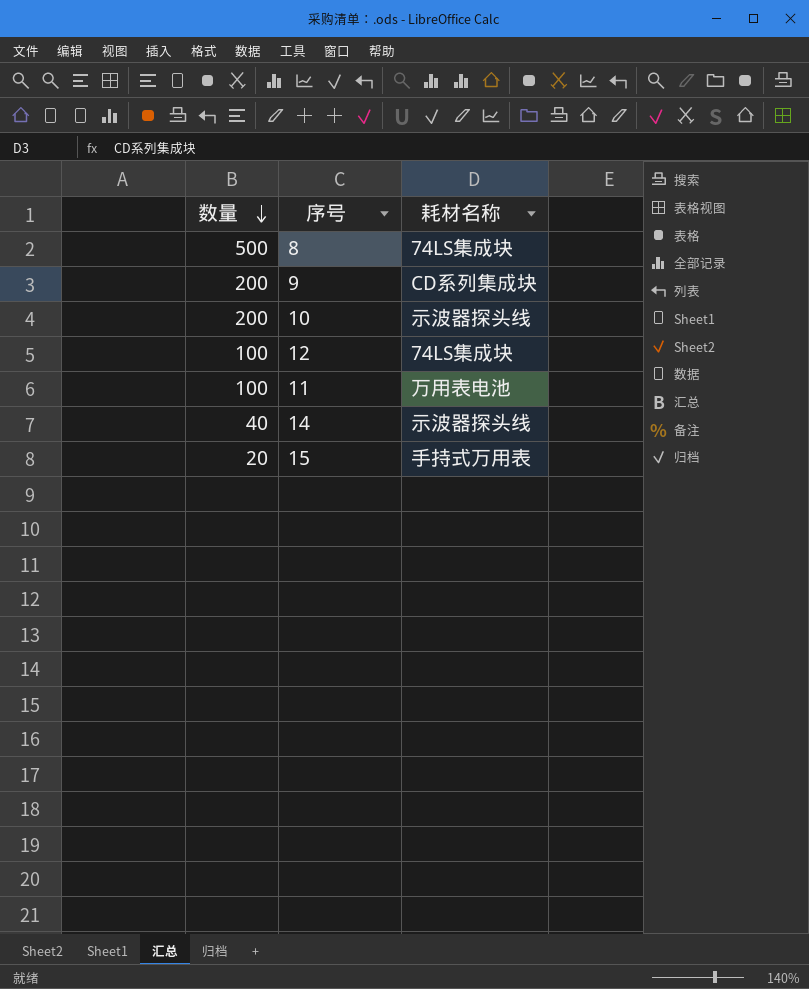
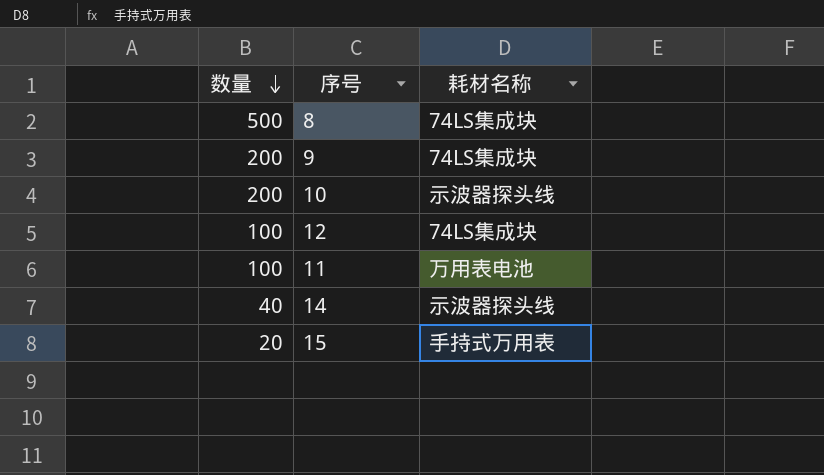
9 | 耗材名称: CD系列集成块 -> 74LS集成块

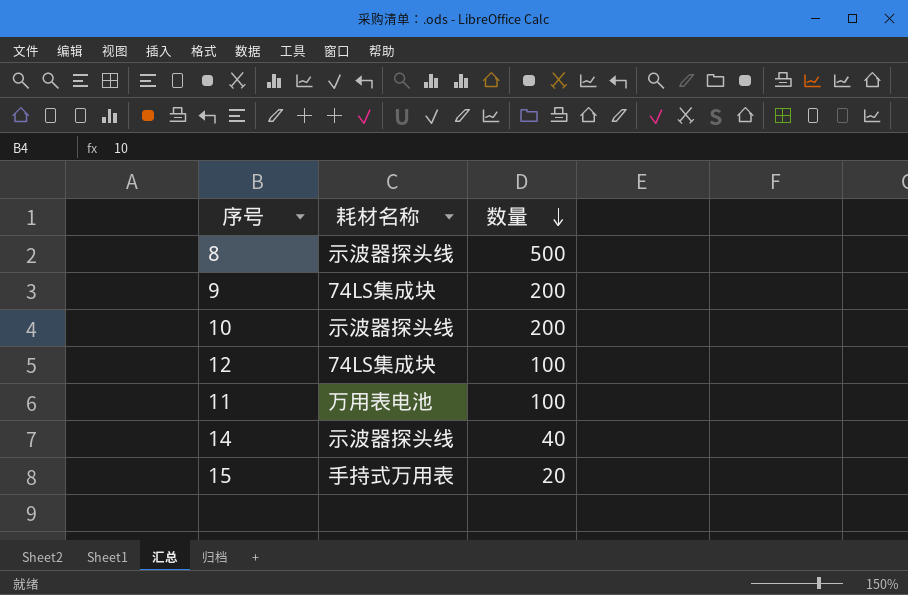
column 数量 | position: 1 -> 3
8 | 耗材名称: 74LS集成块 -> 示波器探头线

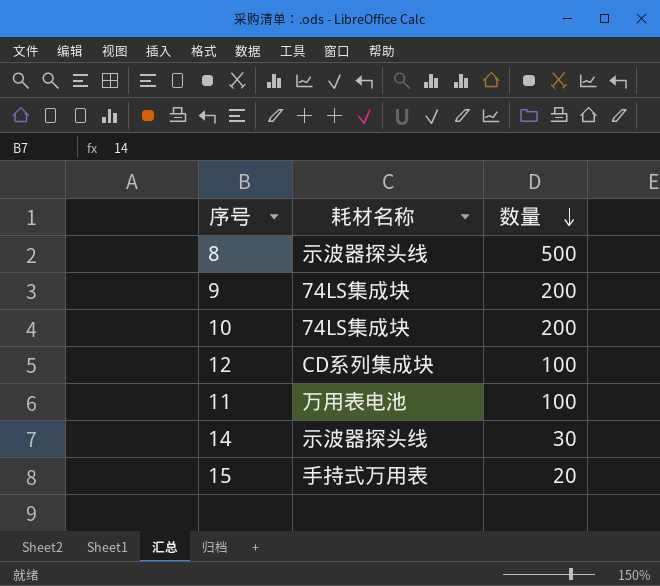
10 | 耗材名称: 示波器探头线 -> 74LS集成块
12 | 耗材名称: 74LS集成块 -> CD系列集成块
14 | 数量: 40 -> 30

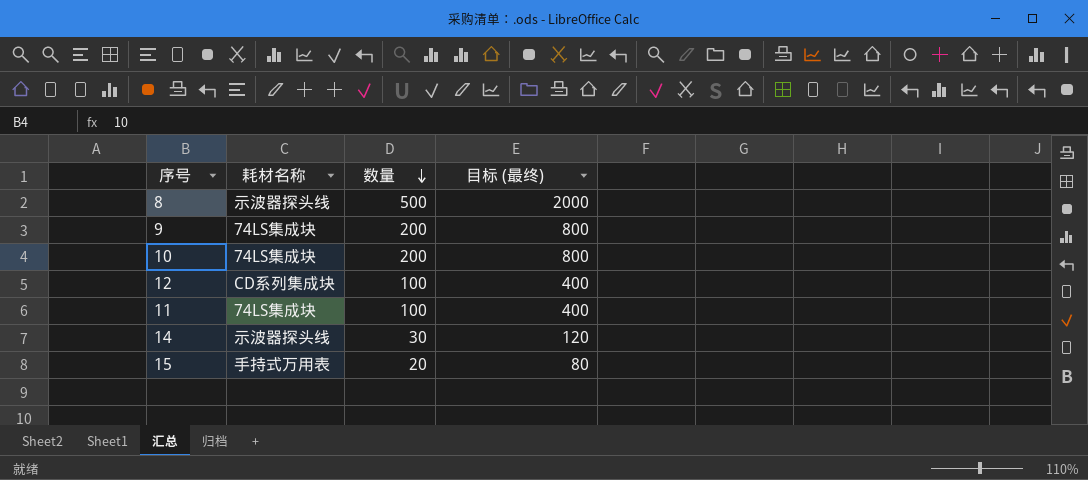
column 目标 (最终) | formula: none -> [数量] * 4
11 | 耗材名称: 万用表电池 -> 74LS集成块

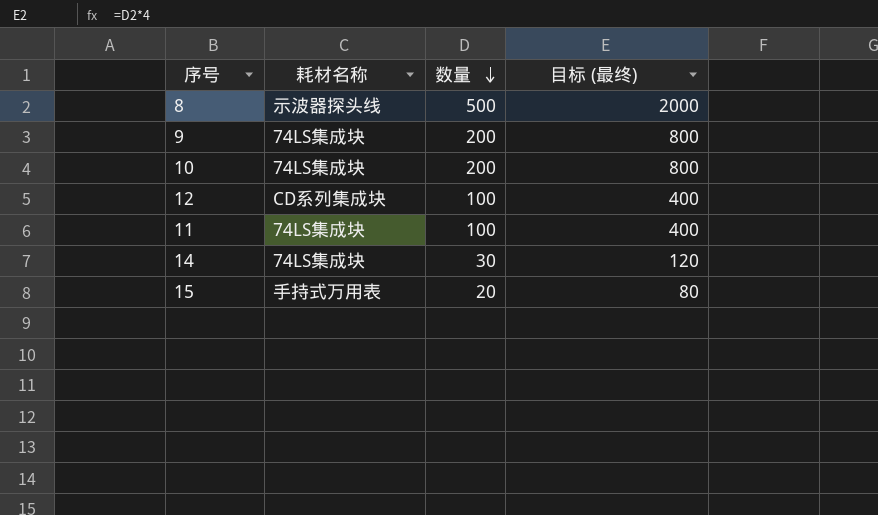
14 | 耗材名称: 示波器探头线 -> 74LS集成块

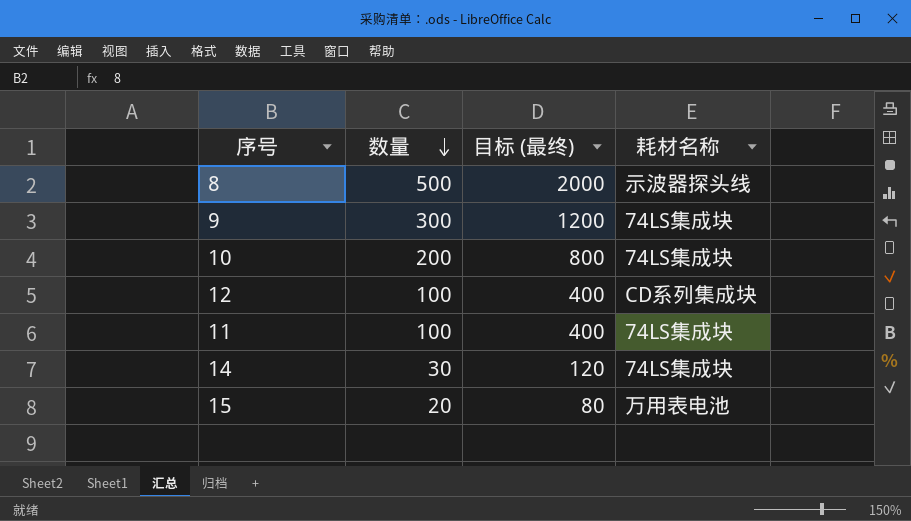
column 耗材名称 | position: 2 -> 4
9 | 数量: 200 -> 300
9 | 目标 (最终): 800 -> 1200
15 | 耗材名称: 手持式万用表 -> 万用表电池

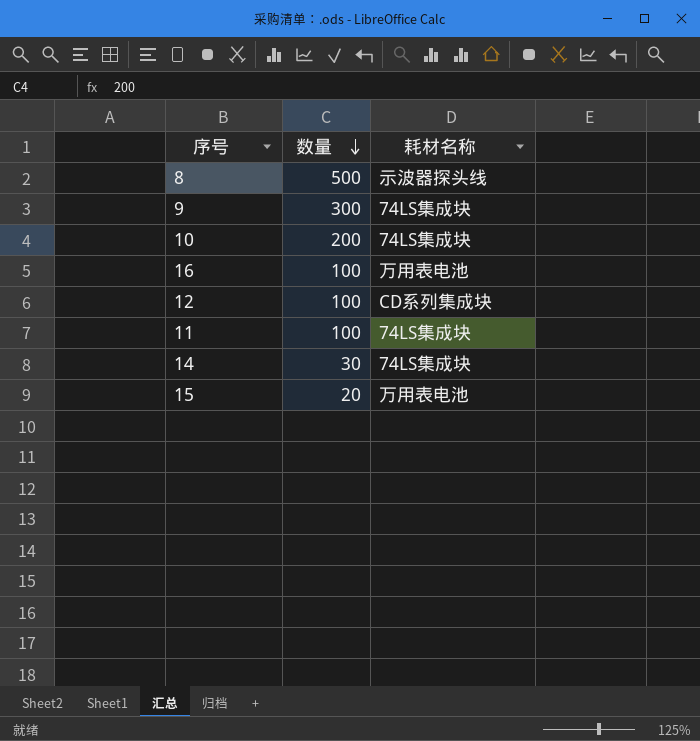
column 目标 (最终) | formula: [数量] * 4 -> none
row 16: none -> 100 | 万用表电池

